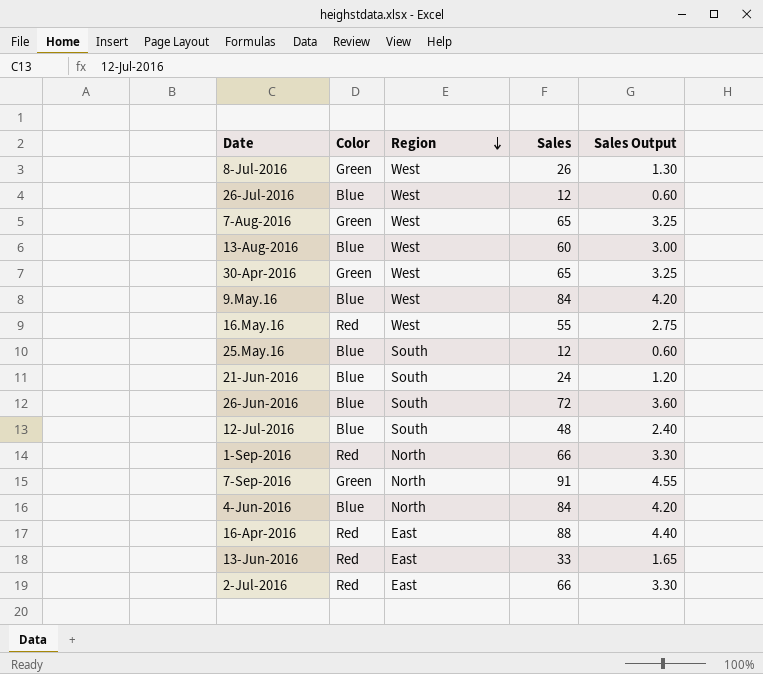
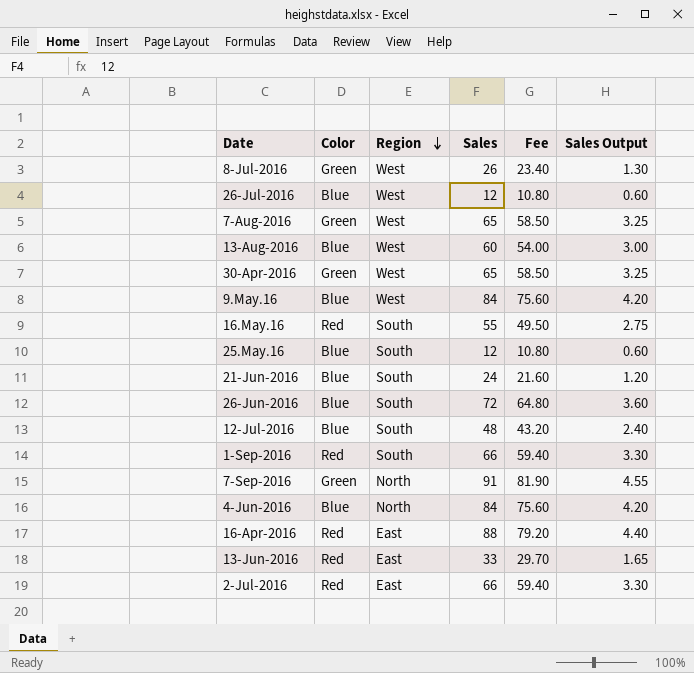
column Fee | formula: none -> [Sales] * 0.9
16.May.16 | Region: West -> South
1-Sep-2016 | Region: North -> South

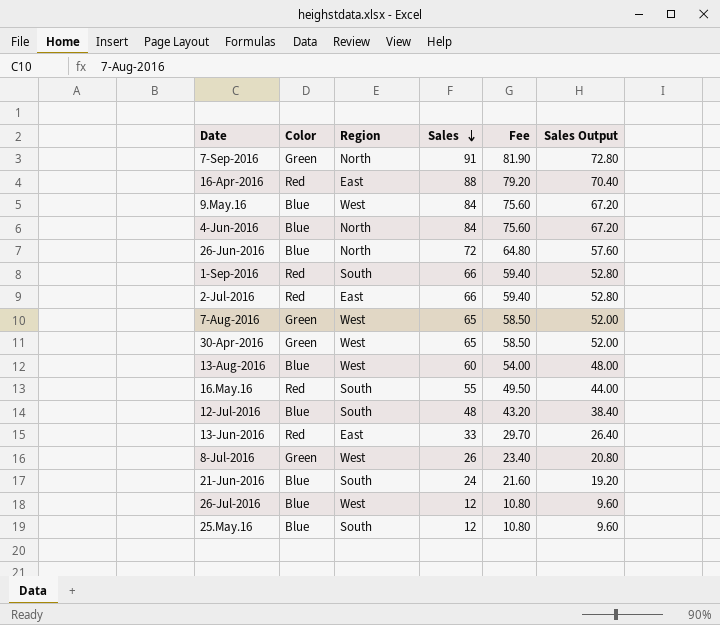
row order: Region descending -> Sales descending
column Sales Output | formula: [Sales] * 0.05 -> [Sales] * 0.8
26-Jun-2016 | Region: South -> North

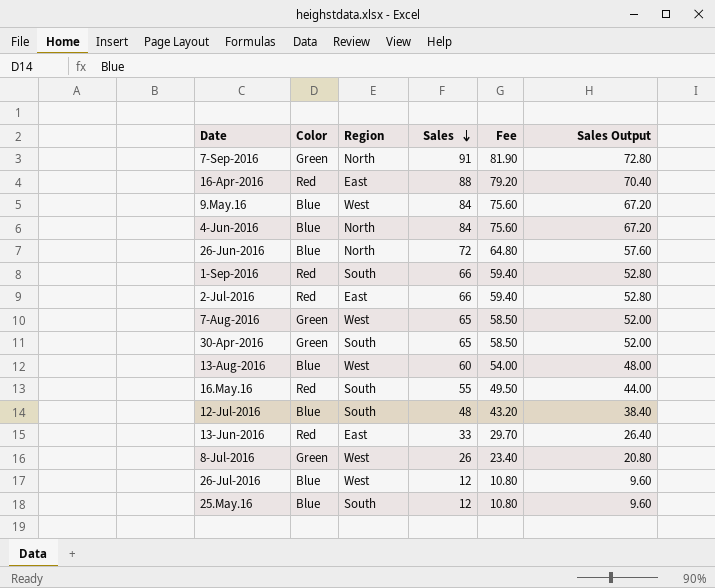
row 21-Jun-2016: Blue | South | 24 | 21.60 | 19.20 -> none
30-Apr-2016 | Region: West -> South

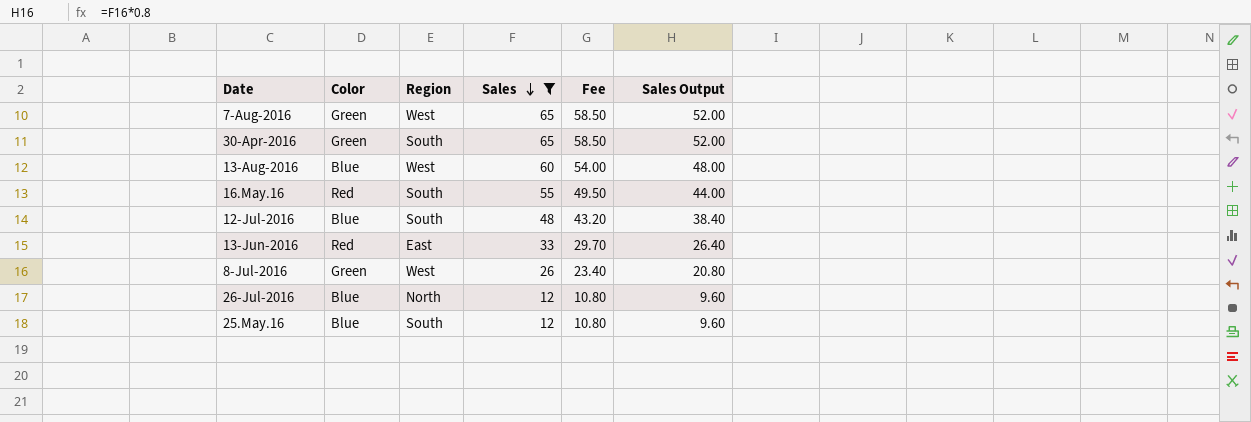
filter: none -> Sales <= 65
26-Jul-2016 | Region: West -> North

